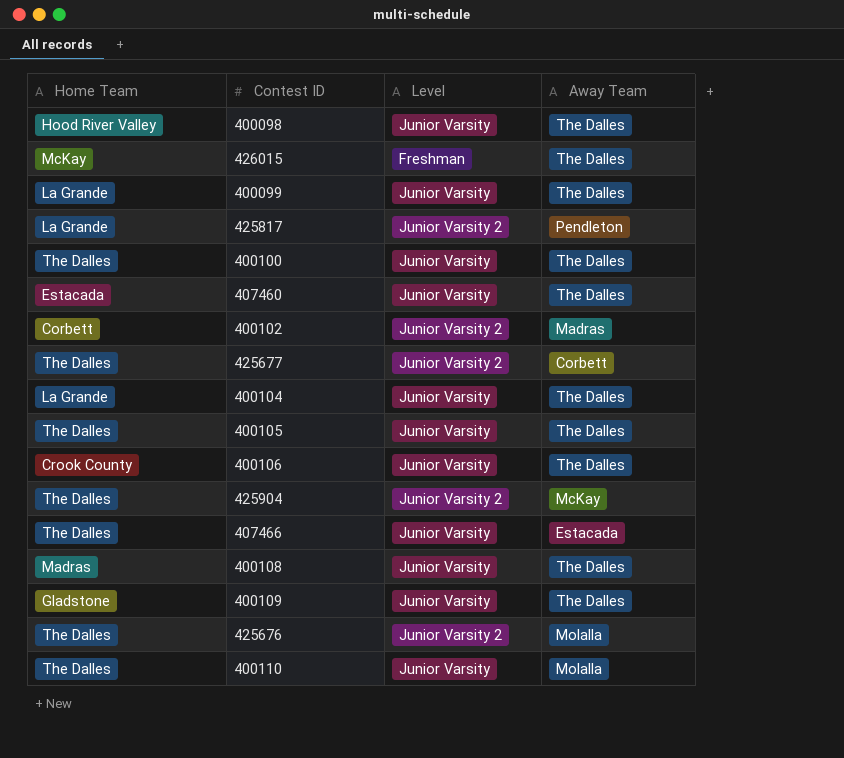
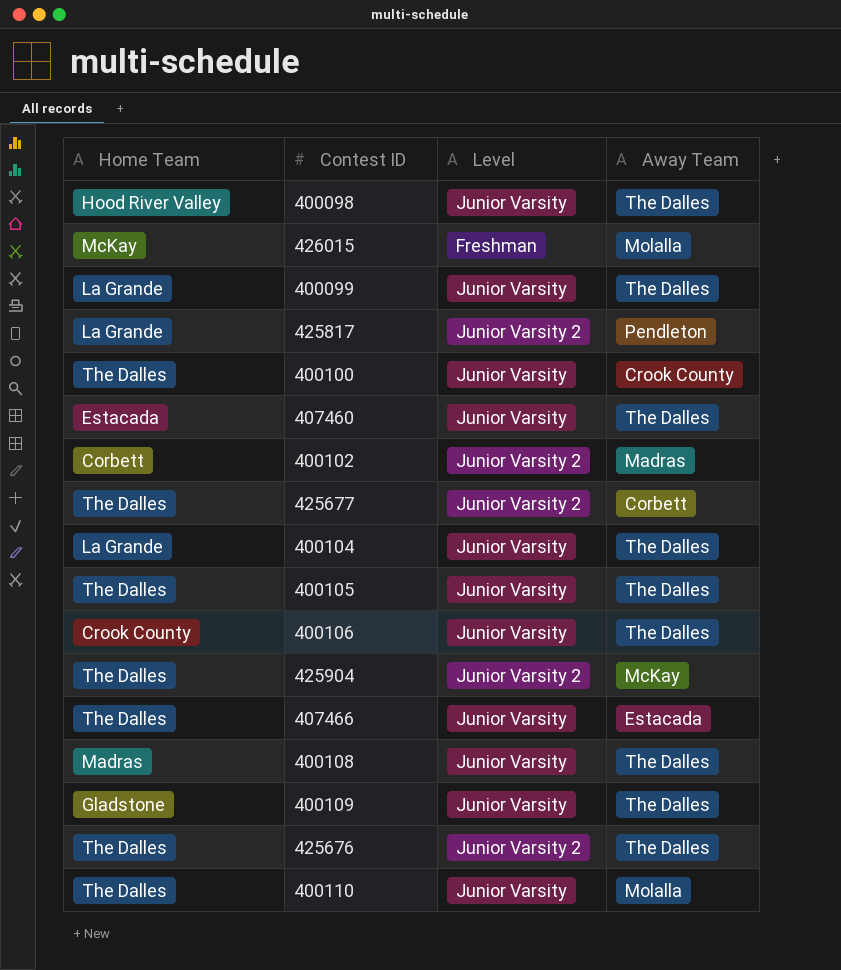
426015 | Away Team: The Dalles -> Molalla
400100 | Away Team: The Dalles -> Crook County
425676 | Away Team: Molalla -> The Dalles

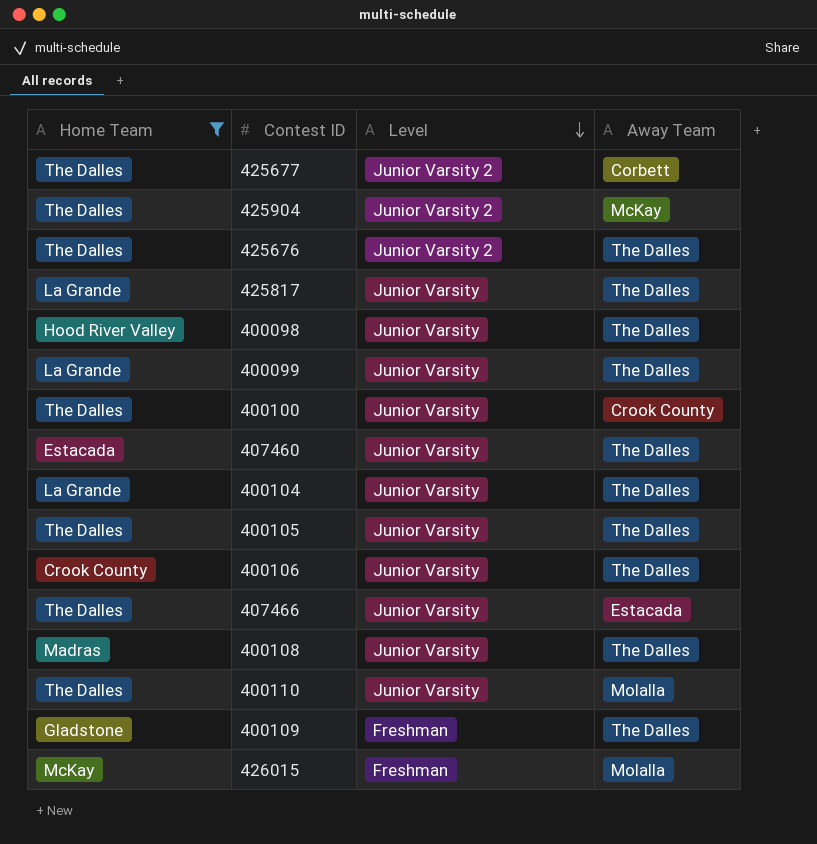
filter: none -> Home Team != Corbett
row order: none -> Level descending
425817 | Level: Junior Varsity 2 -> Junior Varsity
425817 | Away Team: Pendleton -> The Dalles
400109 | Level: Junior Varsity -> Freshman

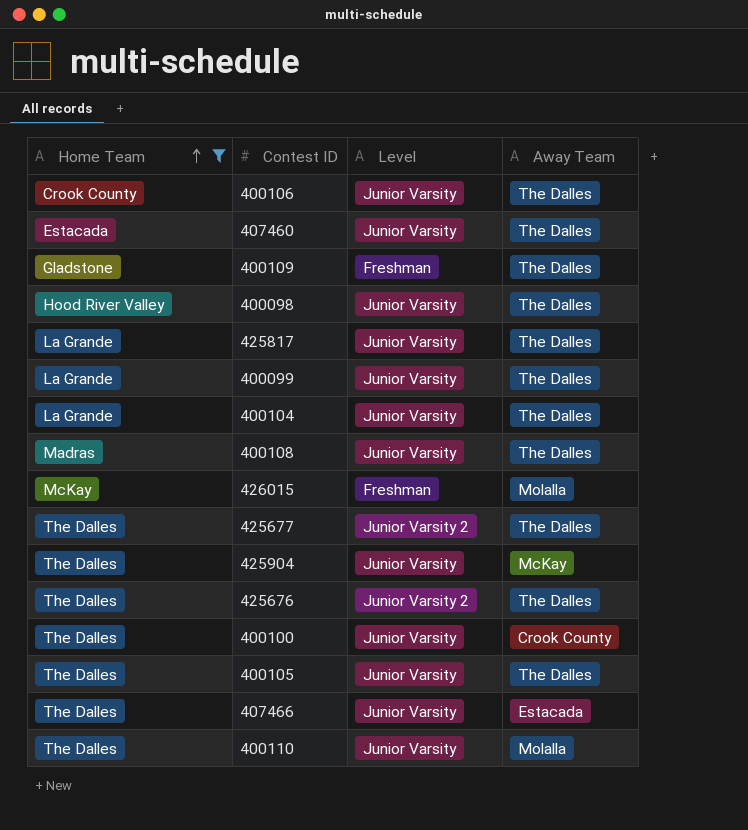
row order: Level descending -> Home Team ascending
425677 | Away Team: Corbett -> The Dalles
425904 | Level: Junior Varsity 2 -> Junior Varsity

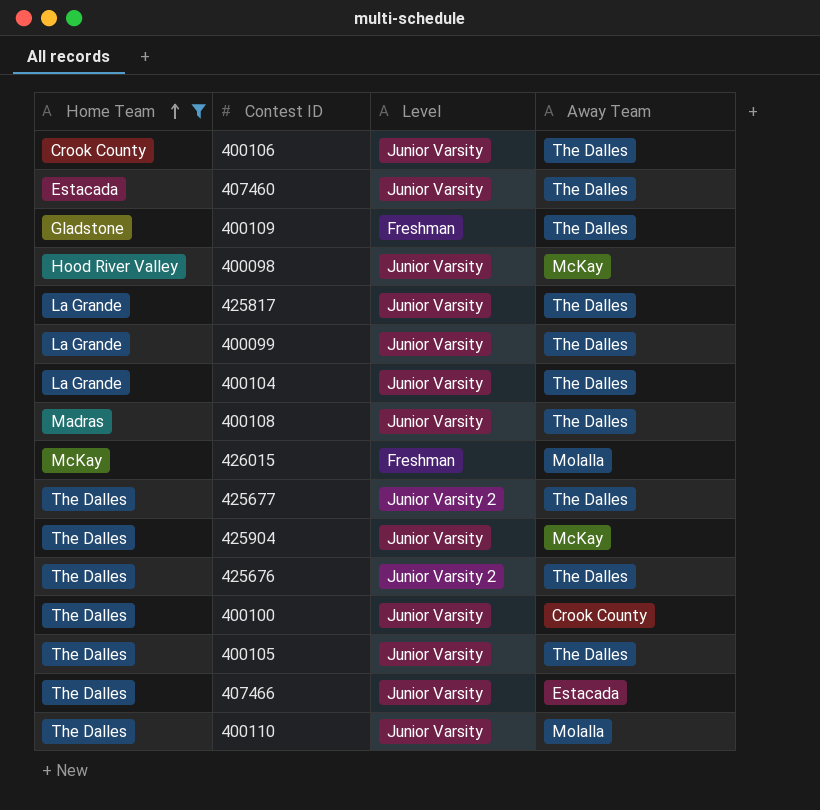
400098 | Away Team: The Dalles -> McKay

